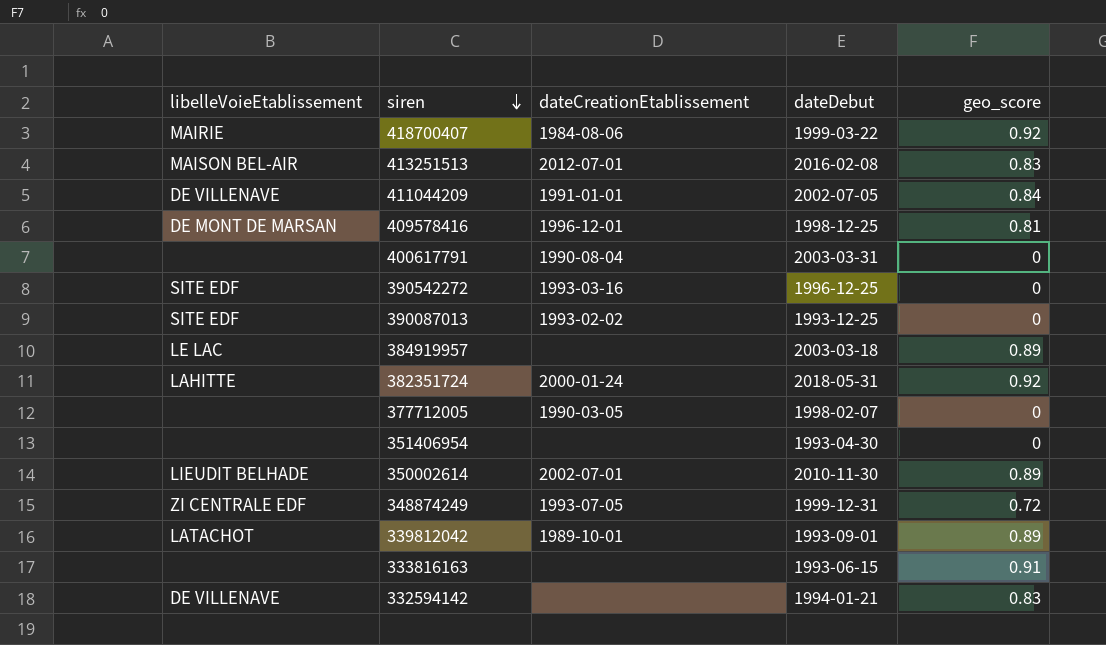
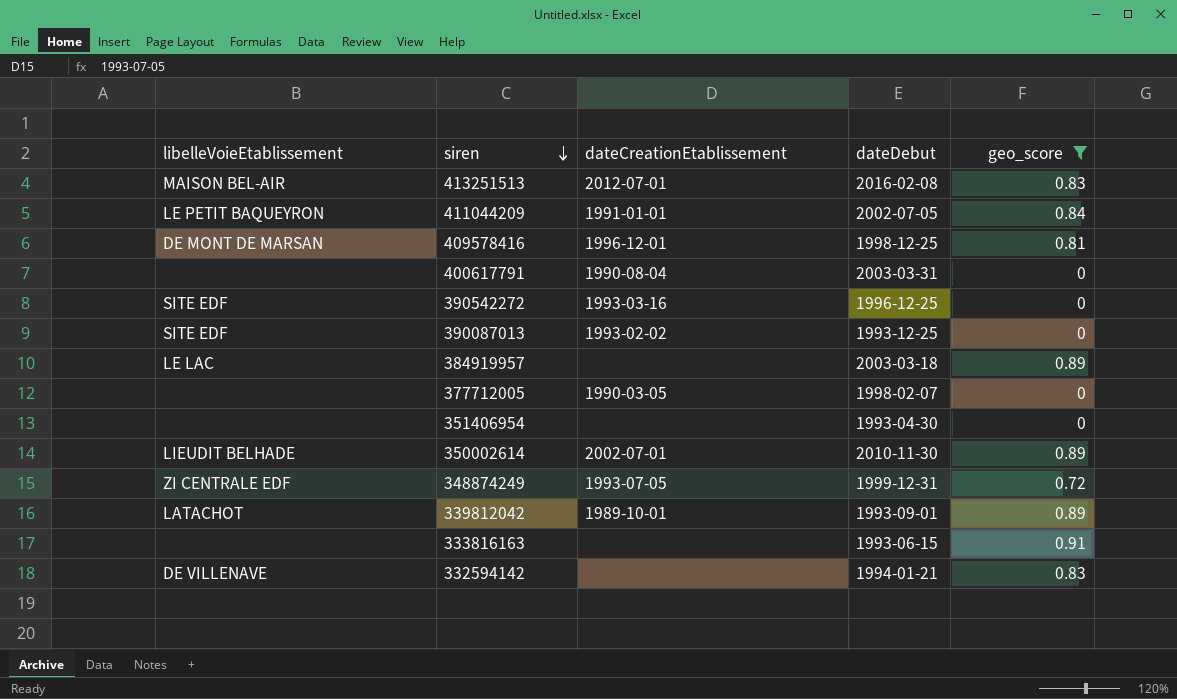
filter: none -> geo_score != 0.92
411044209 | libelleVoieEtablissement: DE VILLENAVE -> LE PETIT BAQUEYRON

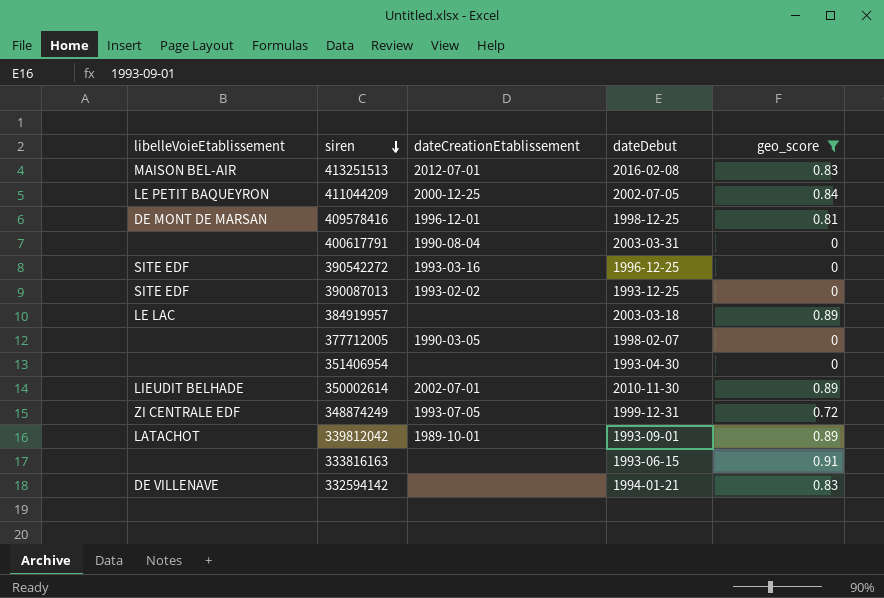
411044209 | dateCreationEtablissement: 1991-01-01 -> 2000-12-25

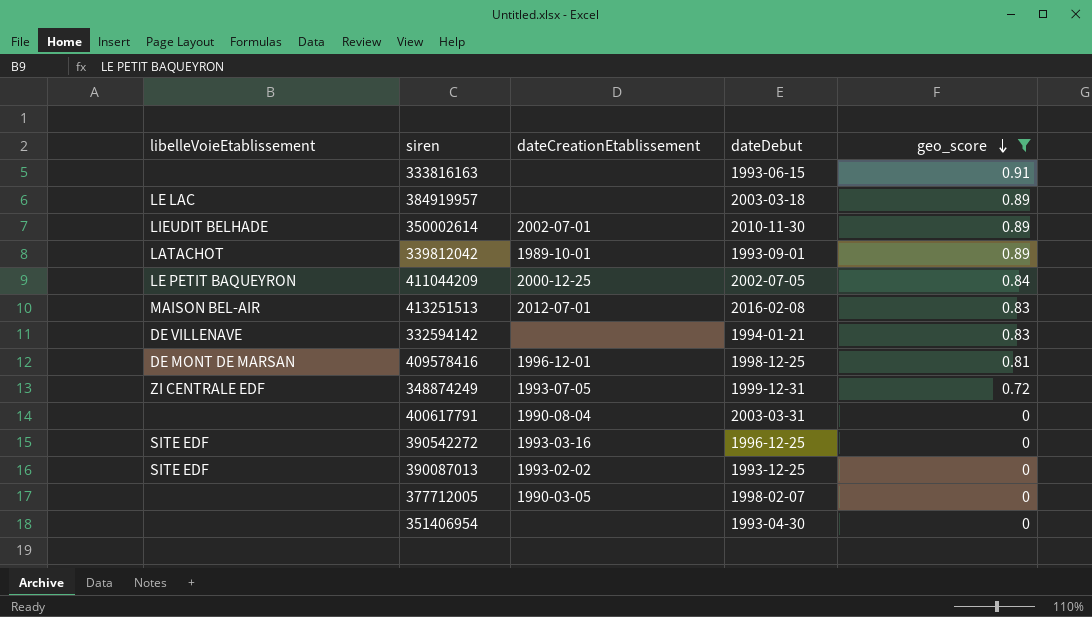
row order: siren descending -> geo_score descending

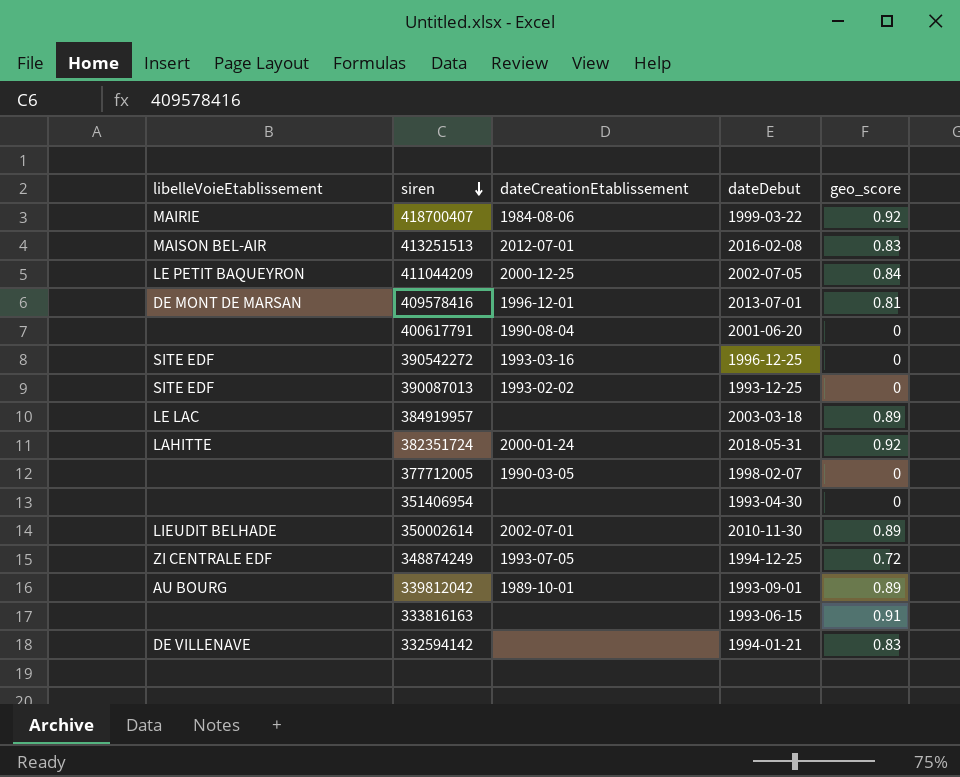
filter: geo_score != 0.92 -> none
row order: geo_score descending -> siren descending
409578416 | dateDebut: 1998-12-25 -> 2013-07-01
400617791 | dateDebut: 2003-03-31 -> 2001-06-20
348874249 | dateDebut: 1999-12-31 -> 1994-12-25
339812042 | libelleVoieEtablissement: LATACHOT -> AU BOURG

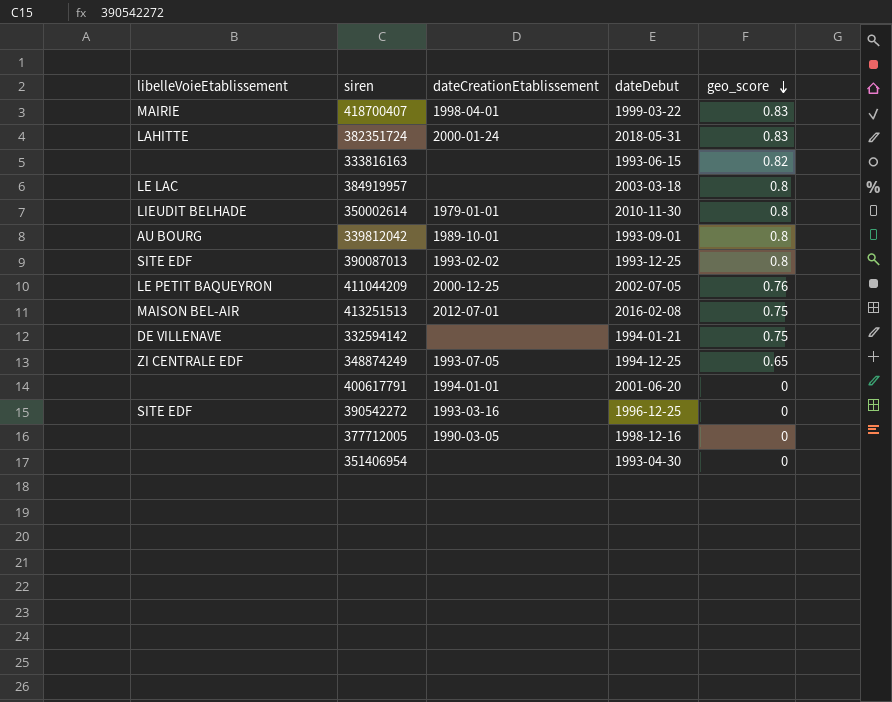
row order: siren descending -> geo_score descending
row 409578416: DE MONT DE MARSAN | 1996-12-01 | 2013-07-01 | 0.81 -> none
418700407 | dateCreationEtablissement: 1984-08-06 -> 1998-04-01
418700407 | geo_score: 0.92 -> 0.83
382351724 | geo_score: 0.92 -> 0.83
333816163 | geo_score: 0.91 -> 0.82
384919957 | geo_score: 0.89 -> 0.8
350002614 | dateCreationEtablissement: 2002-07-01 -> 1979-01-01
350002614 | geo_score: 0.89 -> 0.8
339812042 | geo_score: 0.89 -> 0.8
390087013 | geo_score: 0 -> 0.8
411044209 | geo_score: 0.84 -> 0.76
413251513 | geo_score: 0.83 -> 0.75
332594142 | geo_score: 0.83 -> 0.75
348874249 | geo_score: 0.72 -> 0.65
400617791 | dateCreationEtablissement: 1990-08-04 -> 1994-01-01
377712005 | dateDebut: 1998-02-07 -> 1998-12-16

